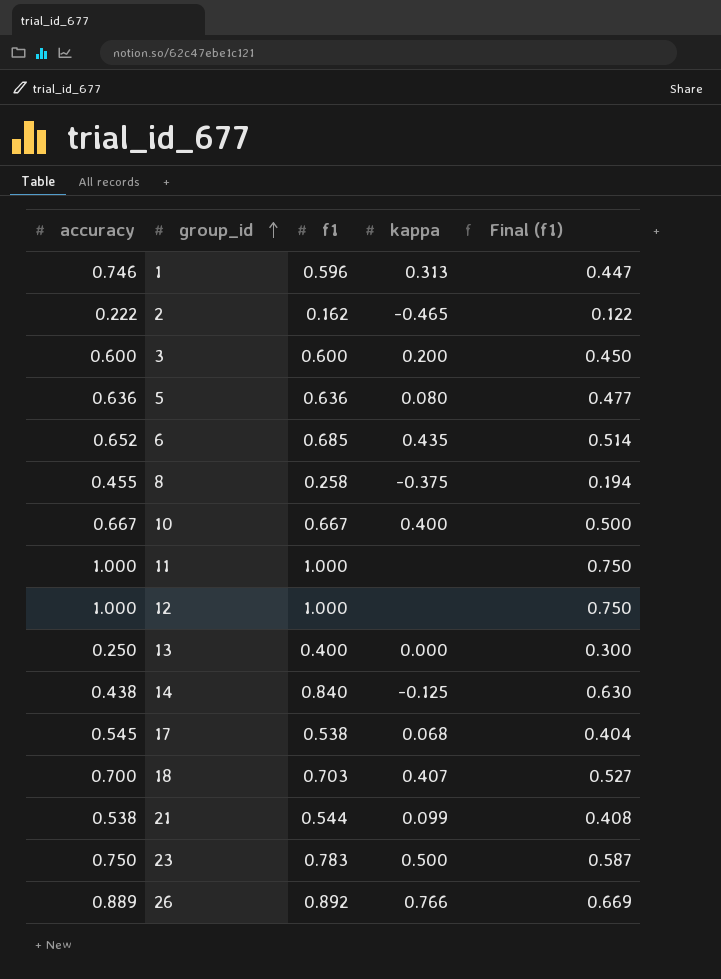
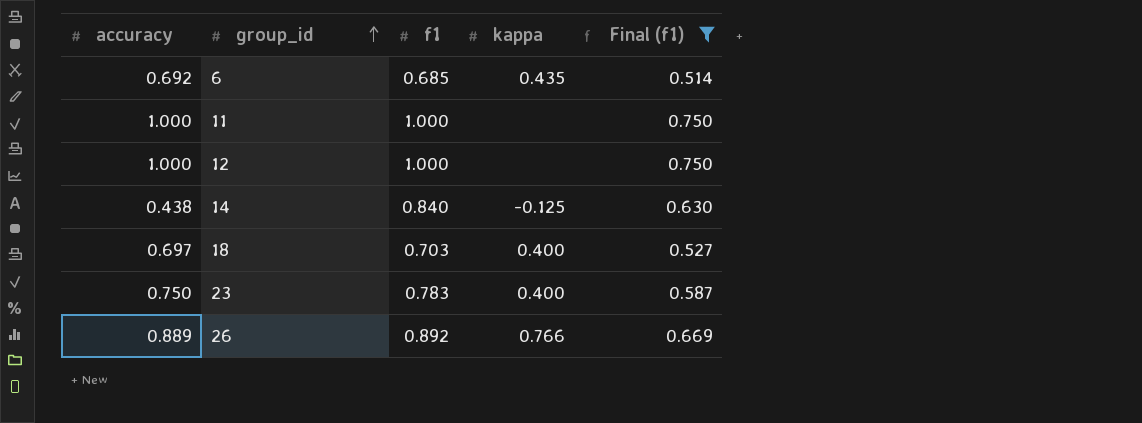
filter: none -> Final (f1) >= 0.514
6 | accuracy: 0.652 -> 0.692
18 | accuracy: 0.700 -> 0.697
18 | kappa: 0.407 -> 0.400
23 | kappa: 0.500 -> 0.400

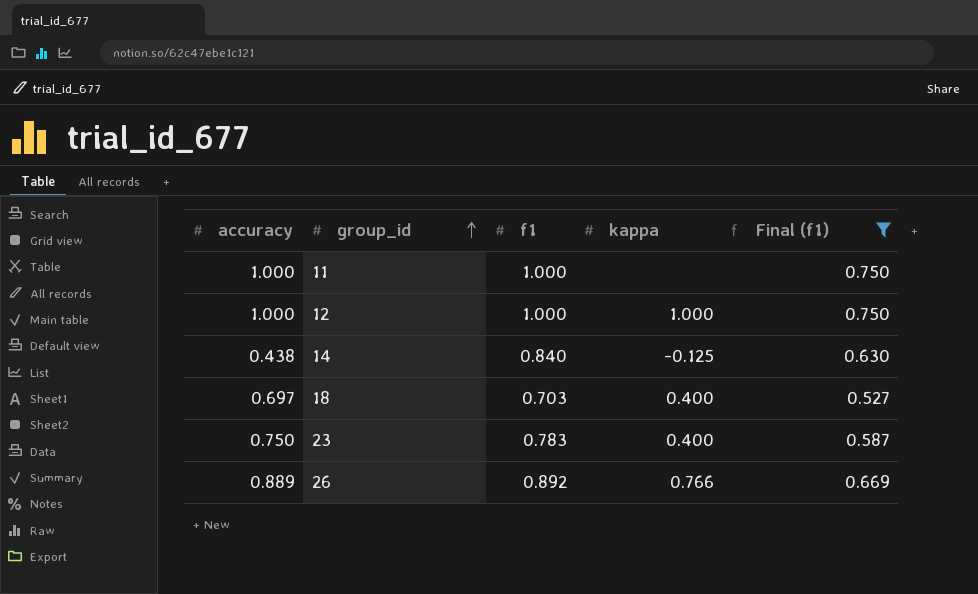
row 6: 0.692 | 0.685 | 0.435 | 0.514 -> none
12 | kappa: none -> 1.000

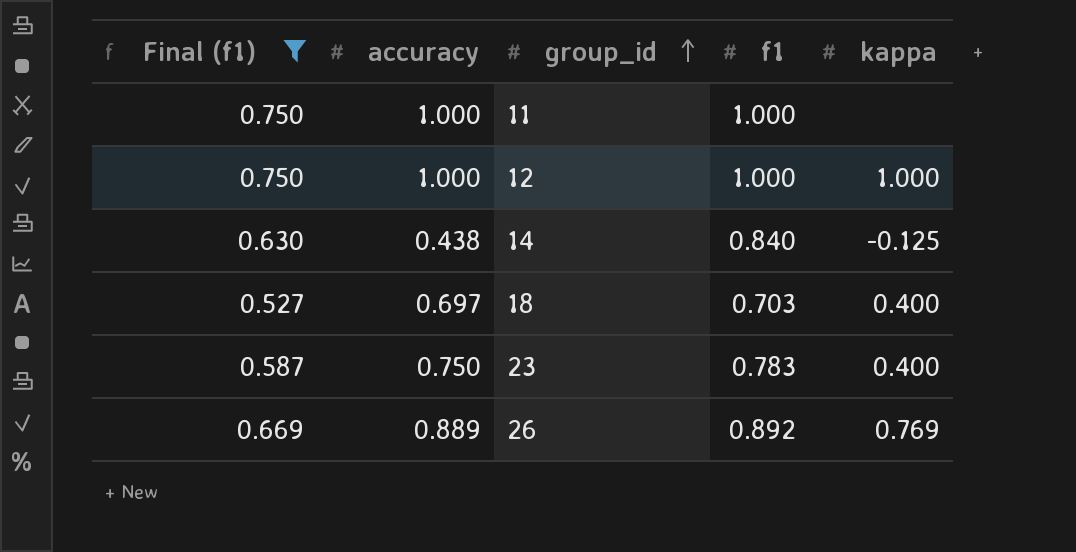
column Final (f1) | position: 5 -> 1
26 | kappa: 0.766 -> 0.769

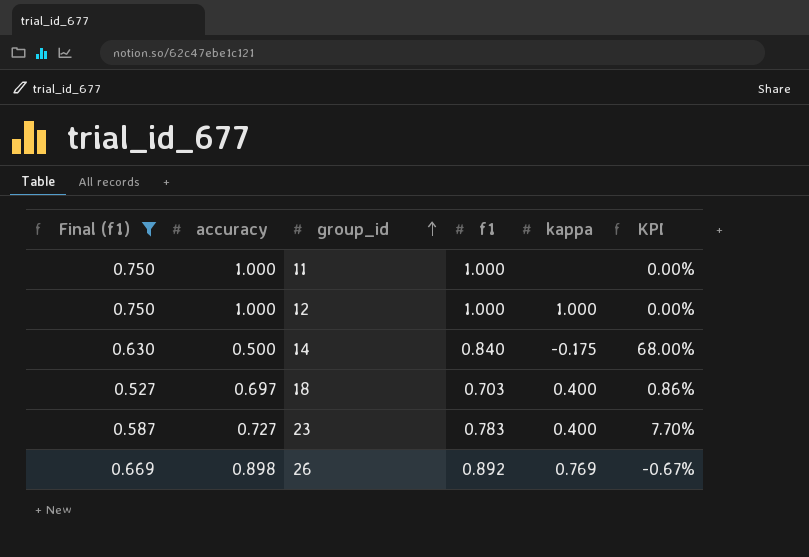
column KPI | formula: none -> ([f1] - [accuracy]) / [accuracy]
14 | accuracy: 0.438 -> 0.500
14 | kappa: -0.125 -> -0.175
23 | accuracy: 0.750 -> 0.727
26 | accuracy: 0.889 -> 0.898

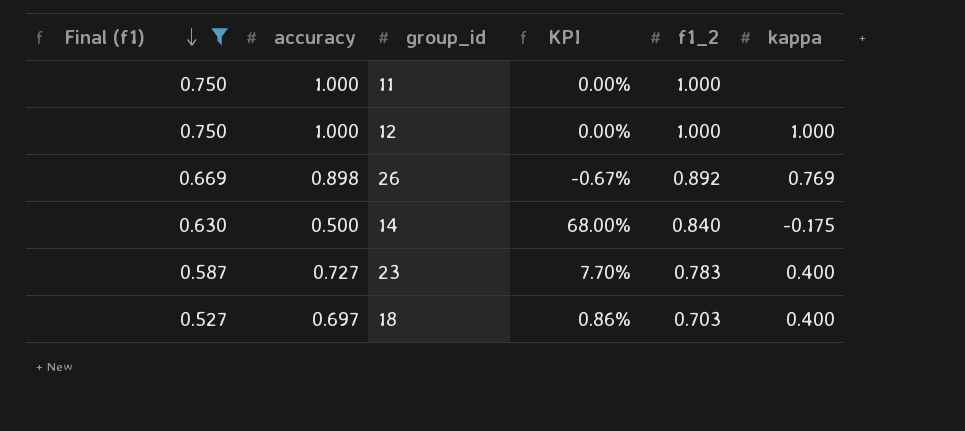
row order: group_id ascending -> Final (f1) descending
column KPI | position: 6 -> 4
column name: f1 -> f1_2

